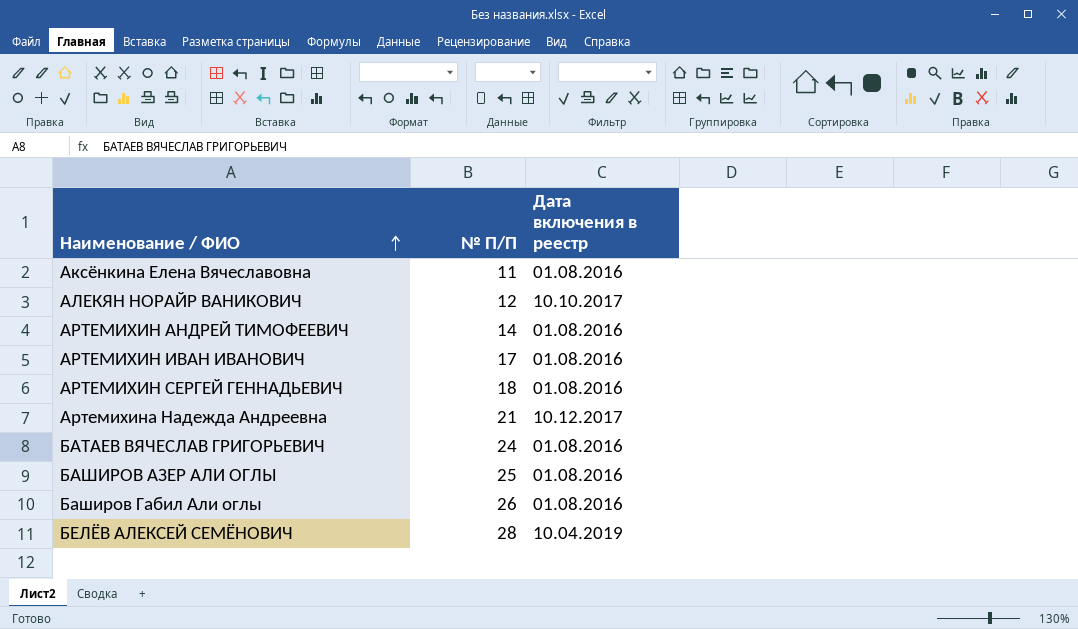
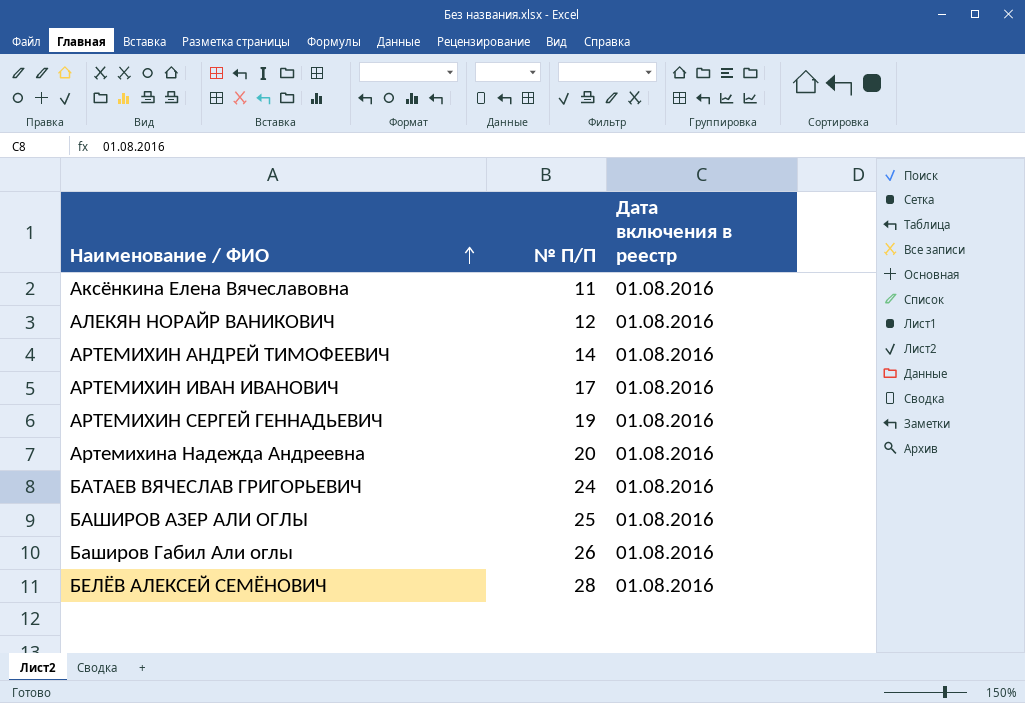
АЛЕКЯН НОРАЙР ВАНИКОВИЧ | Дата включения в реестр: 10.10.2017 -> 01.08.2016
АРТЕМИХИН СЕРГЕЙ ГЕННАДЬЕВИЧ | № П/П: 18 -> 19
Артемихина Надежда Андреевна | № П/П: 21 -> 20
Артемихина Надежда Андреевна | Дата включения в реестр: 10.12.2017 -> 01.08.2016
БЕЛЁВ АЛЕКСЕЙ СЕМЁНОВИЧ | Дата включения в реестр: 10.04.2019 -> 01.08.2016

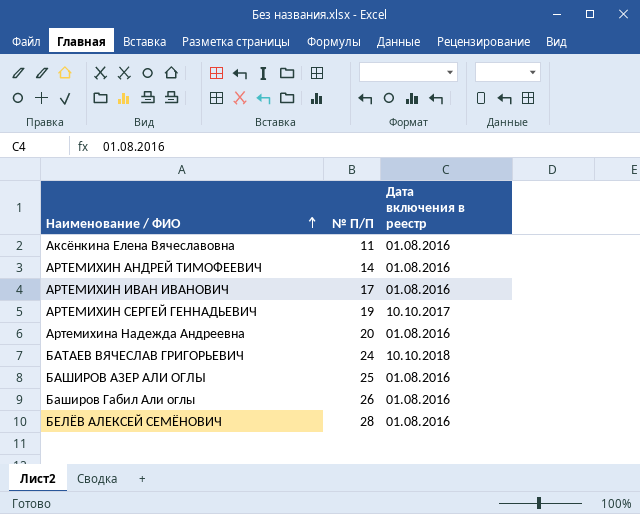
row АЛЕКЯН НОРАЙР ВАНИКОВИЧ: 12 | 01.08.2016 -> none
АРТЕМИХИН СЕРГЕЙ ГЕННАДЬЕВИЧ | Дата включения в реестр: 01.08.2016 -> 10.10.2017
БАТАЕВ ВЯЧЕСЛАВ ГРИГОРЬЕВИЧ | Дата включения в реестр: 01.08.2016 -> 10.10.2018

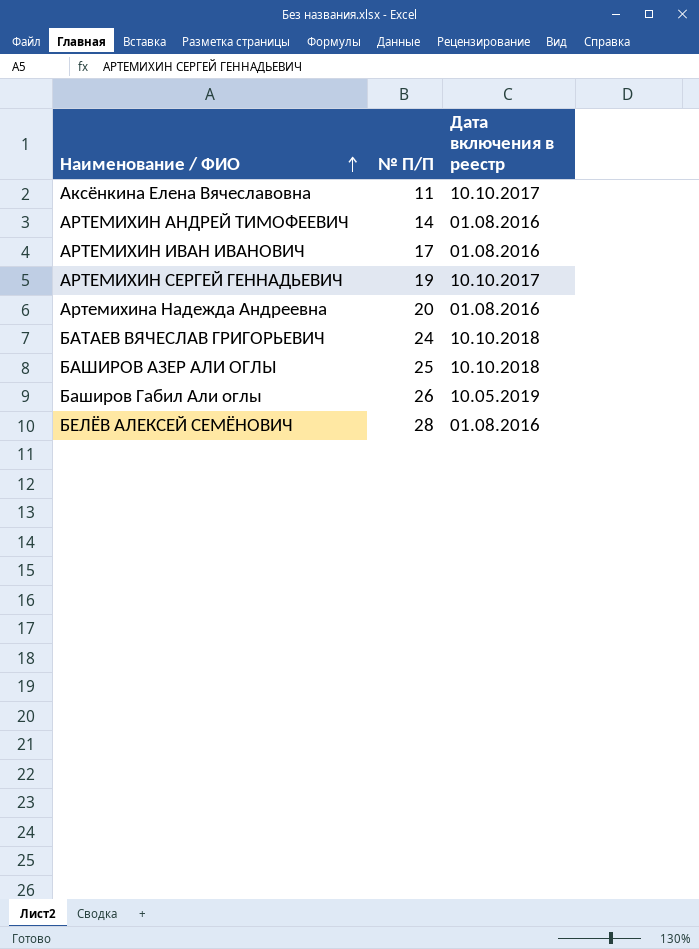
Аксёнкина Елена Вячеславовна | Дата включения в реестр: 01.08.2016 -> 10.10.2017
БАШИРОВ АЗЕР АЛИ ОГЛЫ | Дата включения в реестр: 01.08.2016 -> 10.10.2018
Баширов Габил Али оглы | Дата включения в реестр: 01.08.2016 -> 10.05.2019

